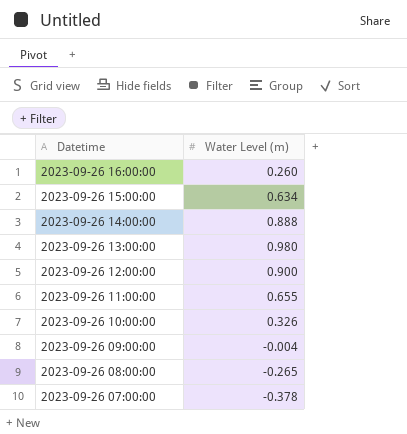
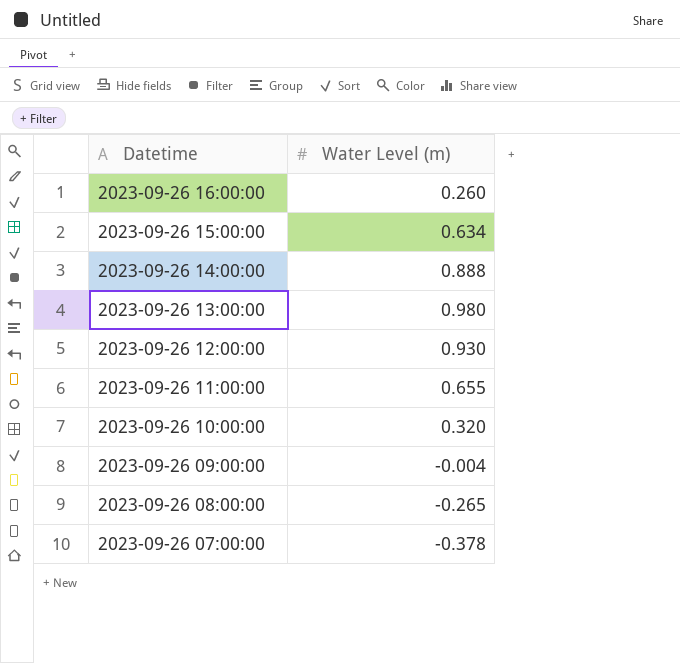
2023-09-26 12:00:00 | Water Level (m): 0.900 -> 0.930
2023-09-26 10:00:00 | Water Level (m): 0.326 -> 0.320

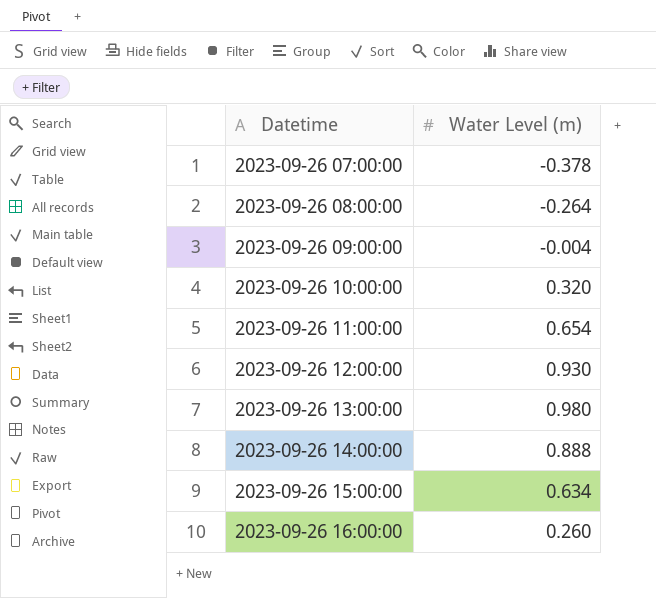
row order: Datetime descending -> Datetime ascending
2023-09-26 08:00:00 | Water Level (m): -0.265 -> -0.264
2023-09-26 11:00:00 | Water Level (m): 0.655 -> 0.654

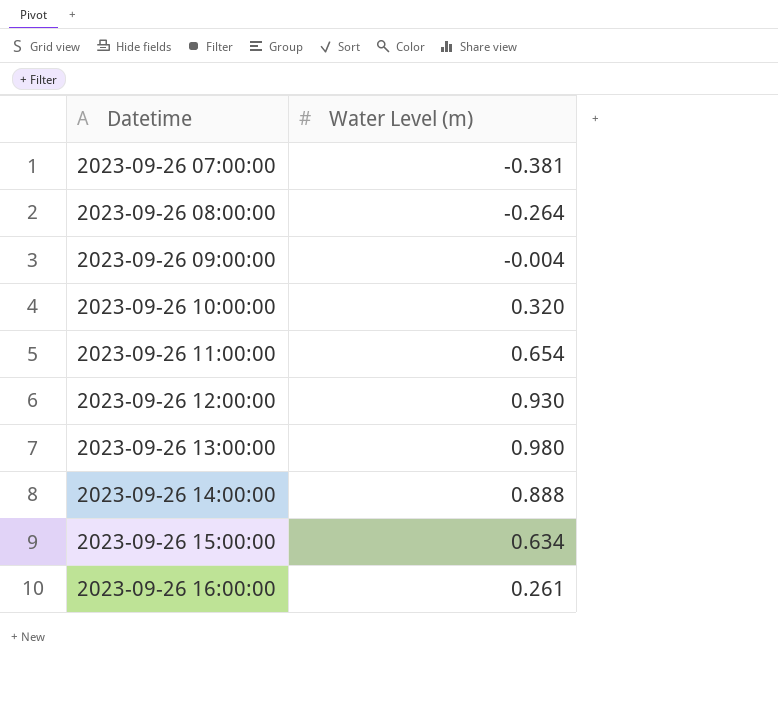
2023-09-26 07:00:00 | Water Level (m): -0.378 -> -0.381
2023-09-26 16:00:00 | Water Level (m): 0.260 -> 0.261

